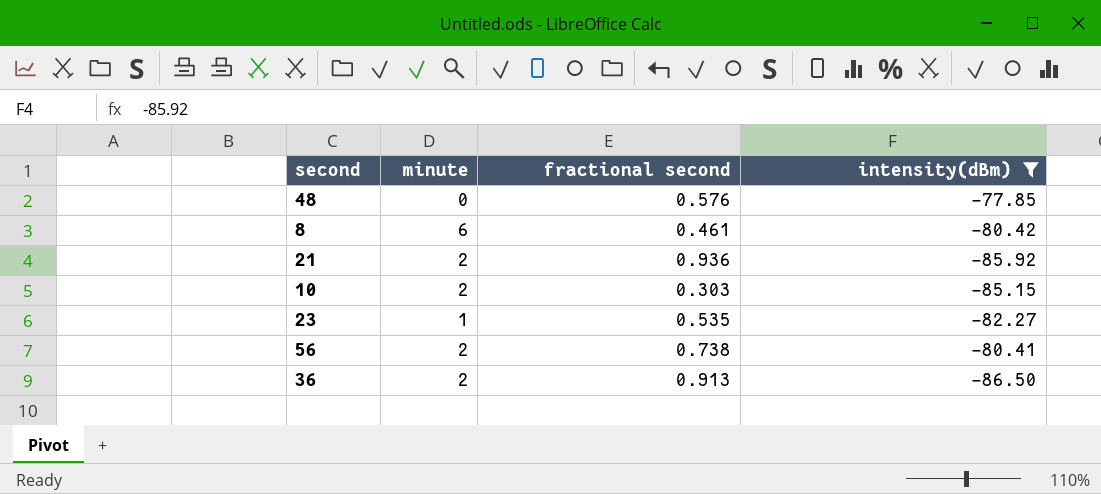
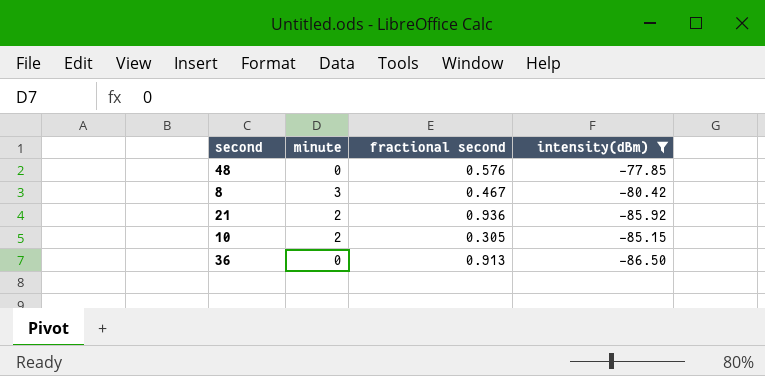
row 23: 1 | 0.535 | -82.27 -> none
row 56: 2 | 0.738 | -80.41 -> none
8 | minute: 6 -> 3
8 | fractional second: 0.461 -> 0.467
10 | fractional second: 0.303 -> 0.305
36 | minute: 2 -> 0

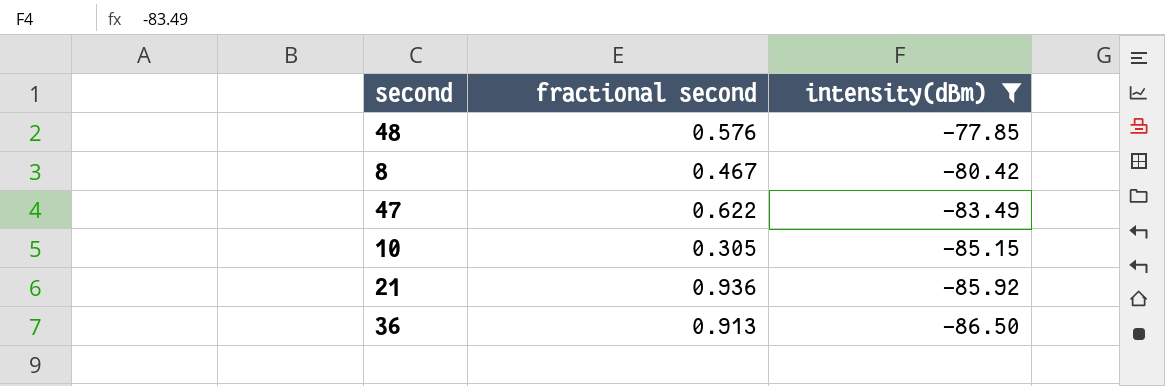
row order: none -> intensity(dBm) descending
column minute | position: 2 -> none
row 47: none -> 0.622 | -83.49

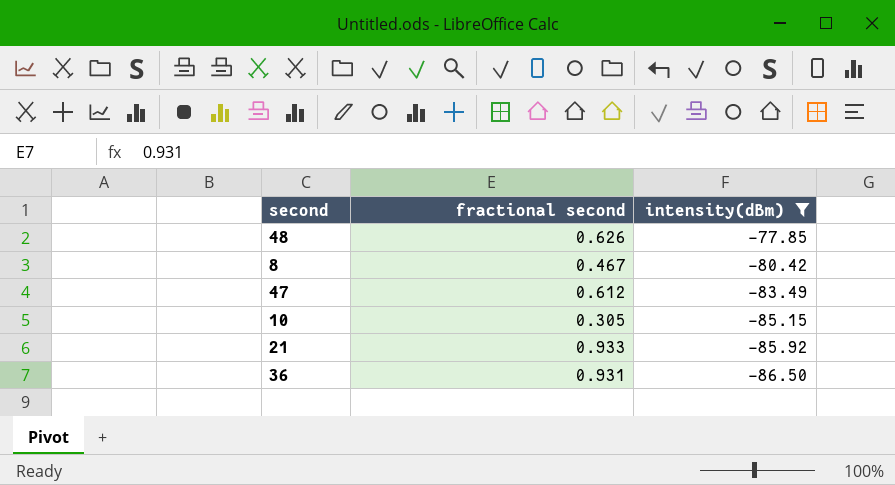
48 | fractional second: 0.576 -> 0.626
47 | fractional second: 0.622 -> 0.612
21 | fractional second: 0.936 -> 0.933
36 | fractional second: 0.913 -> 0.931

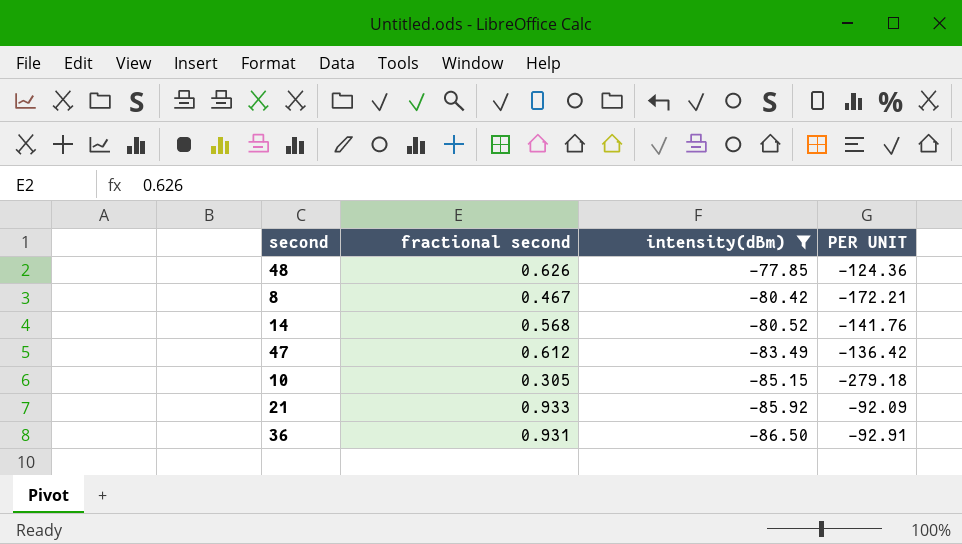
column PER UNIT | formula: none -> [intensity(dBm)] / [fractional second]
row 14: none -> 0.568 | -80.52 | -141.76

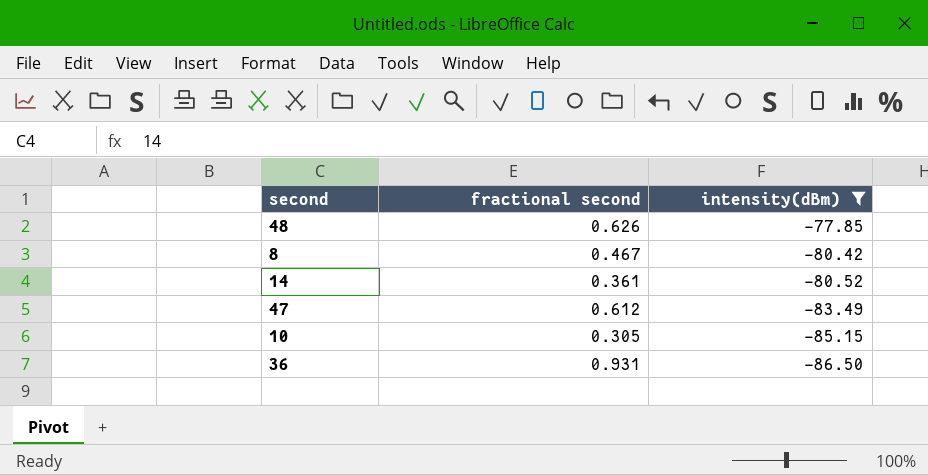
column PER UNIT | formula: [intensity(dBm)] / [fractional second] -> none
row 21: 0.933 | -85.92 | -92.09 -> none
14 | fractional second: 0.568 -> 0.361

